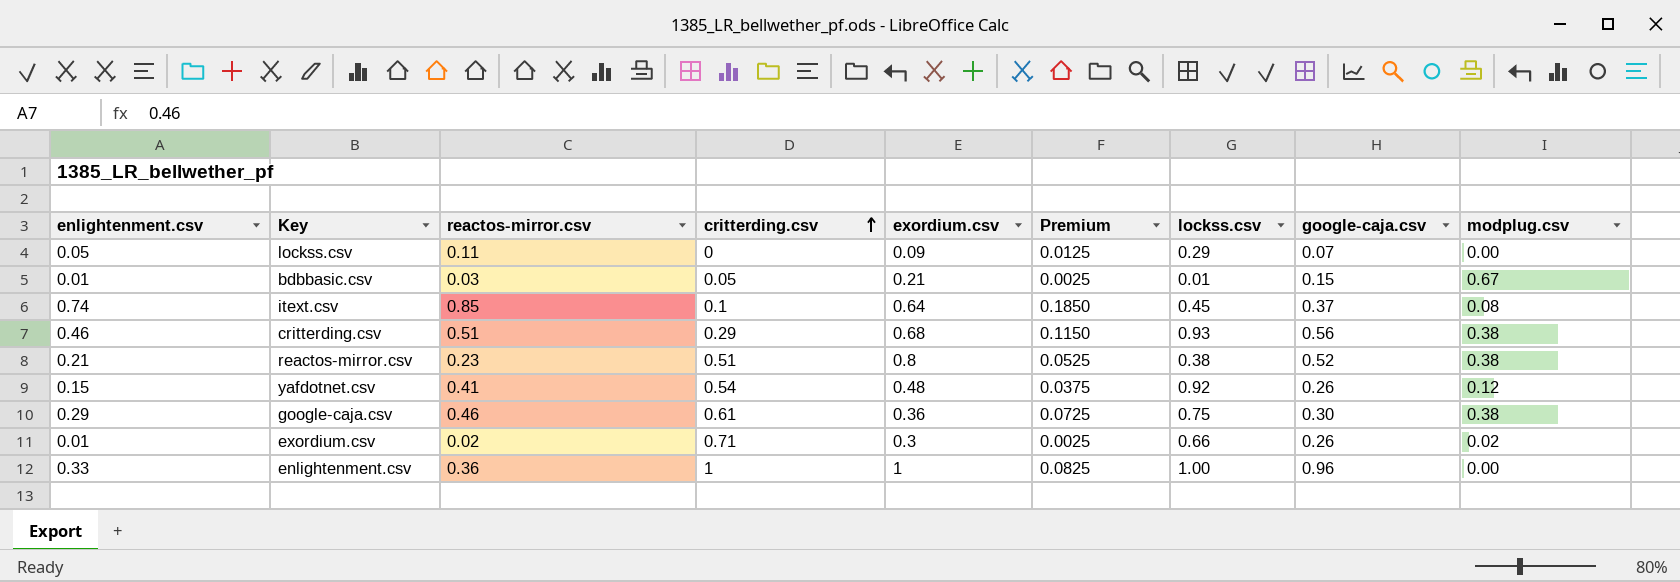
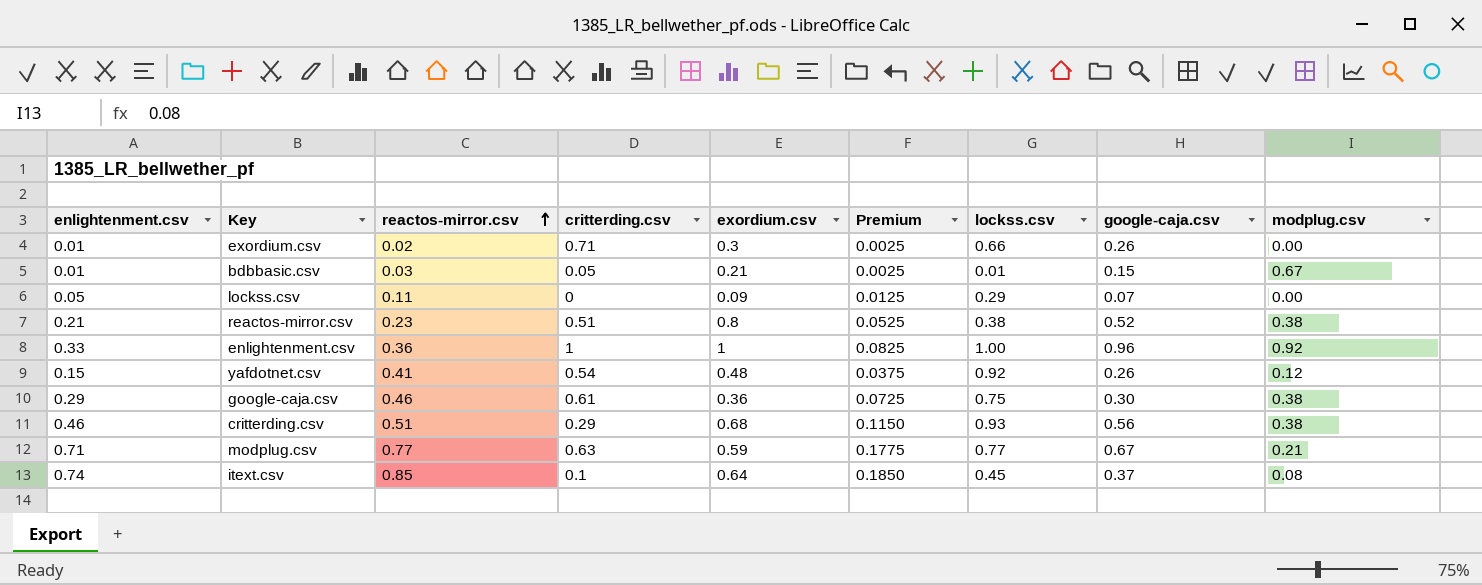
row order: critterding.csv ascending -> reactos-mirror.csv ascending
exordium.csv | modplug.csv: 0.02 -> 0.00
enlightenment.csv | modplug.csv: 0.00 -> 0.92
row modplug.csv: none -> 0.71 | 0.77 | 0.63 | 0.59 | 0.1775 | 0.77 | 0.67 | 0.21

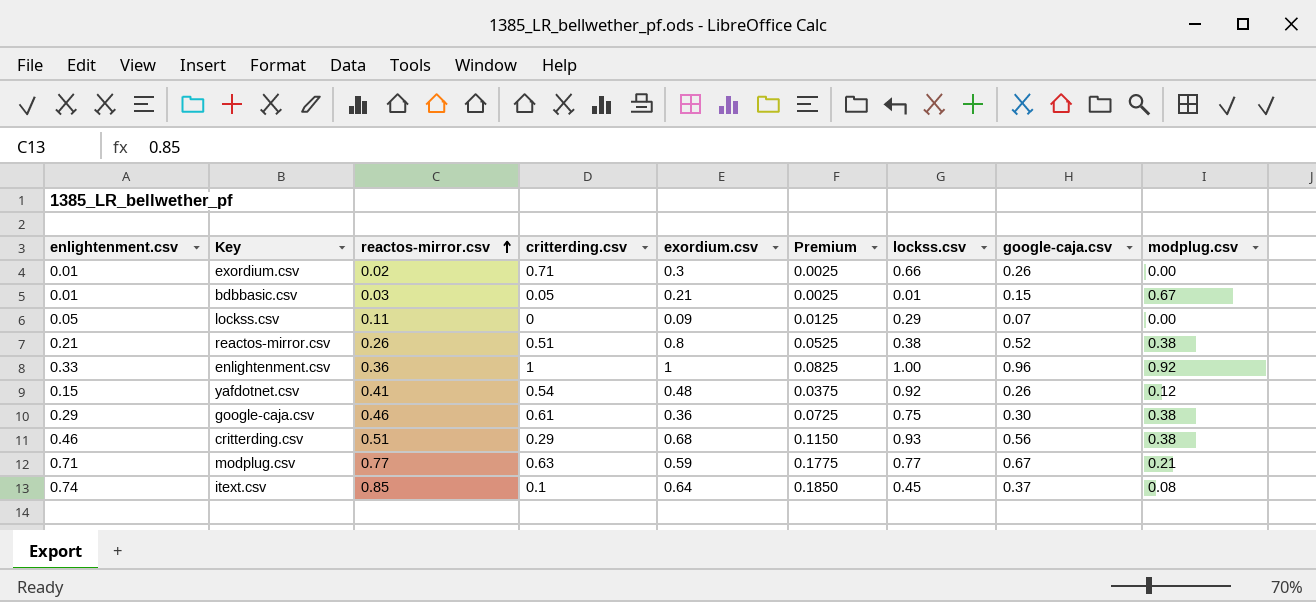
reactos-mirror.csv | reactos-mirror.csv: 0.23 -> 0.26

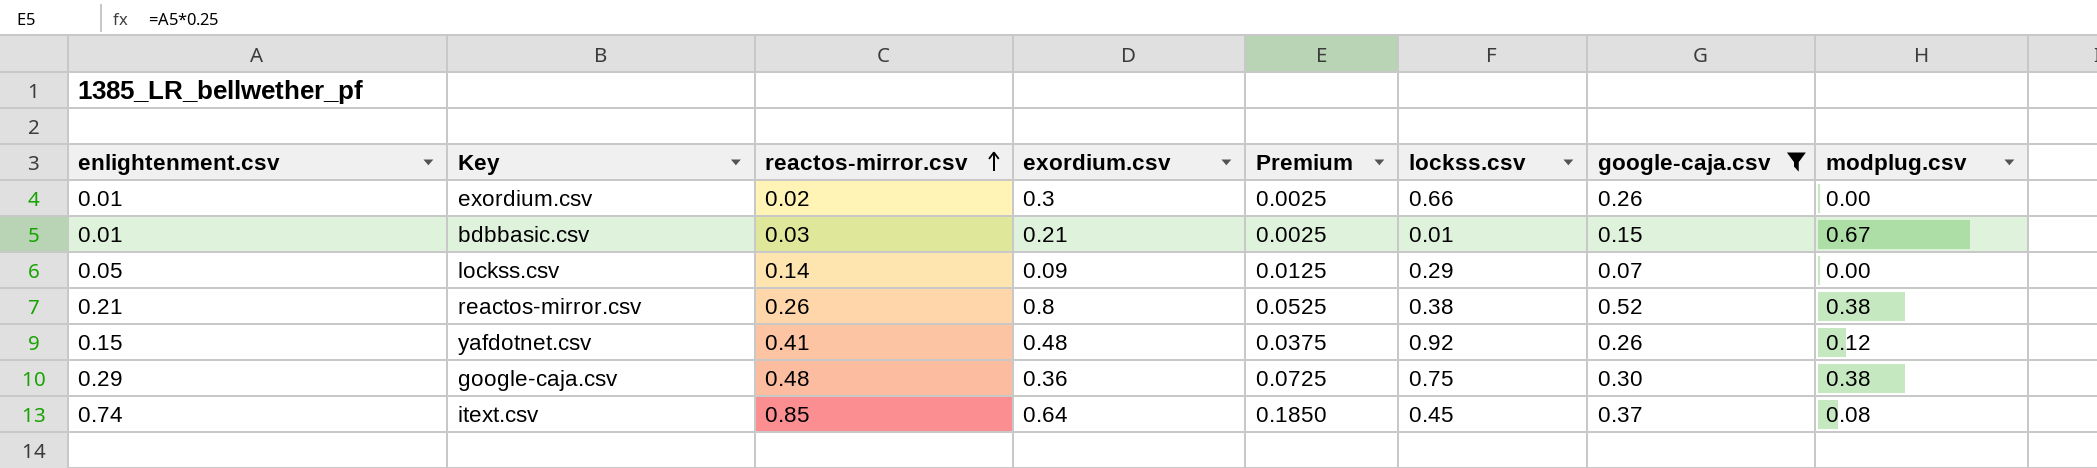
filter: none -> google-caja.csv <= 0.52
column critterding.csv | position: 4 -> none
lockss.csv | reactos-mirror.csv: 0.11 -> 0.14
google-caja.csv | reactos-mirror.csv: 0.46 -> 0.48

